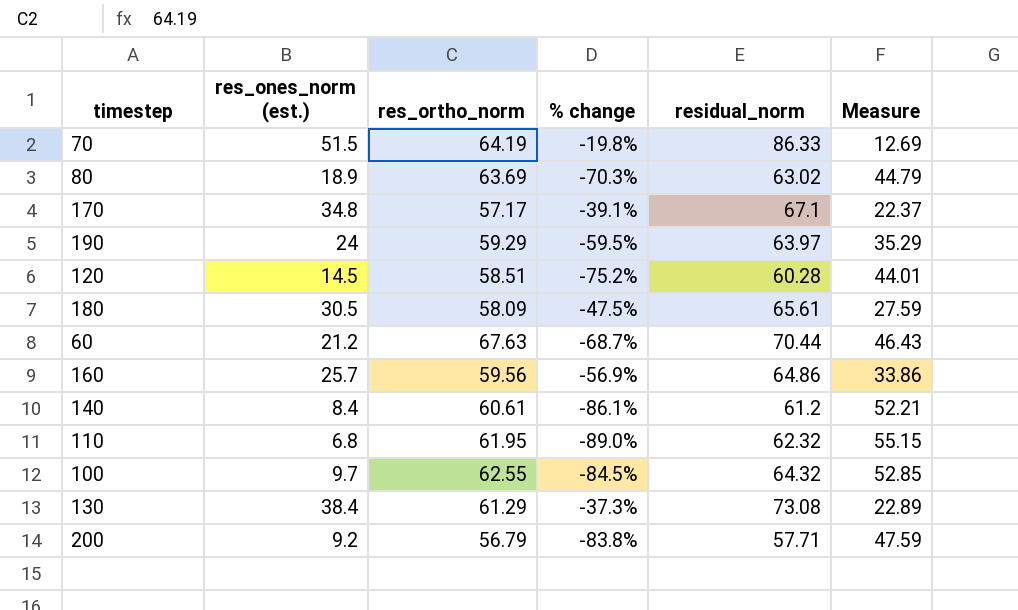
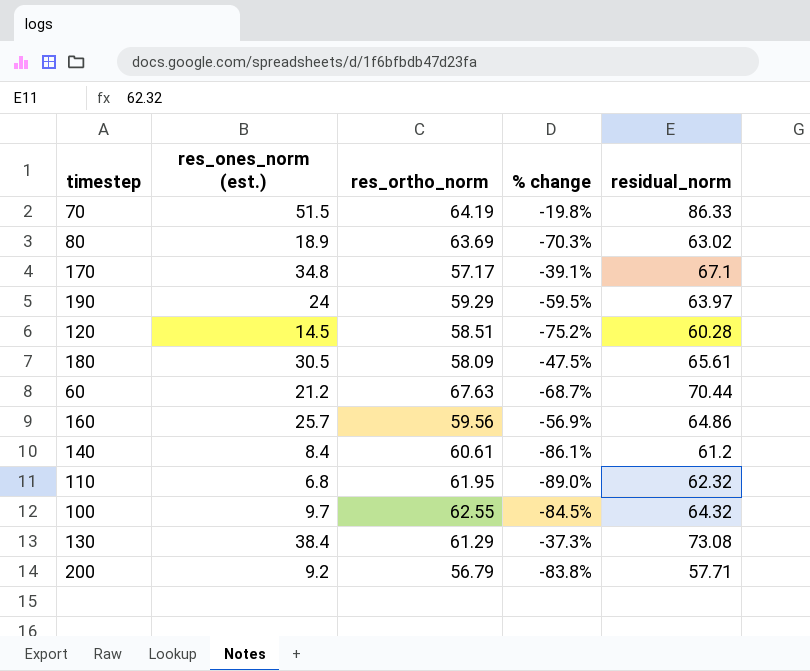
column Measure | formula: [res_ortho_norm] - [res_ones_norm (est.)] -> none

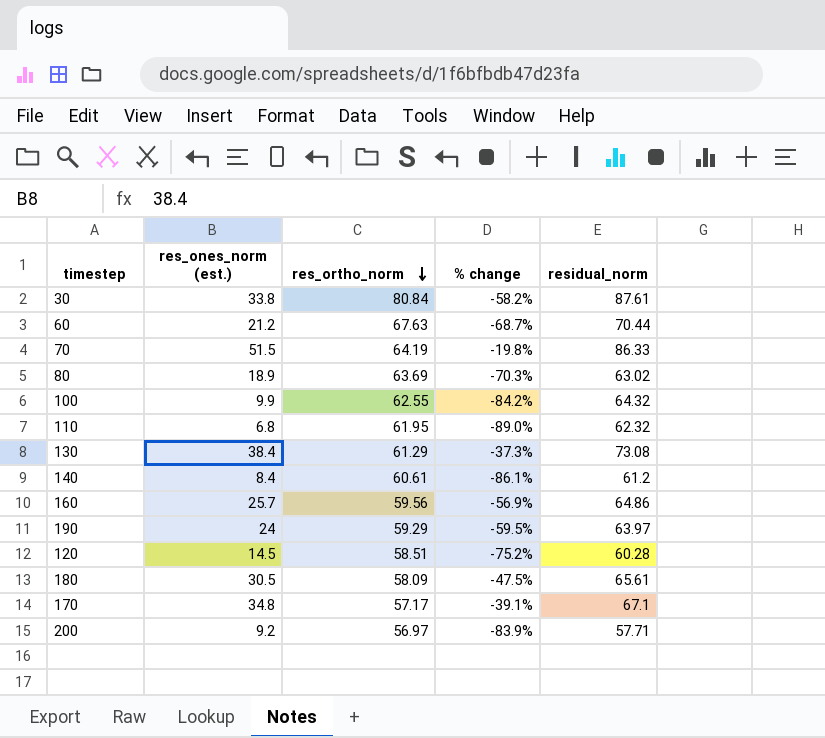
row order: none -> res_ortho_norm descending
row 30: none -> 33.8 | 80.84 | -58.2% | 87.61
100 | res_ones_norm (est.): 9.7 -> 9.9
100 | % change: -84.5% -> -84.2%
200 | res_ortho_norm: 56.79 -> 56.97
200 | % change: -83.8% -> -83.9%

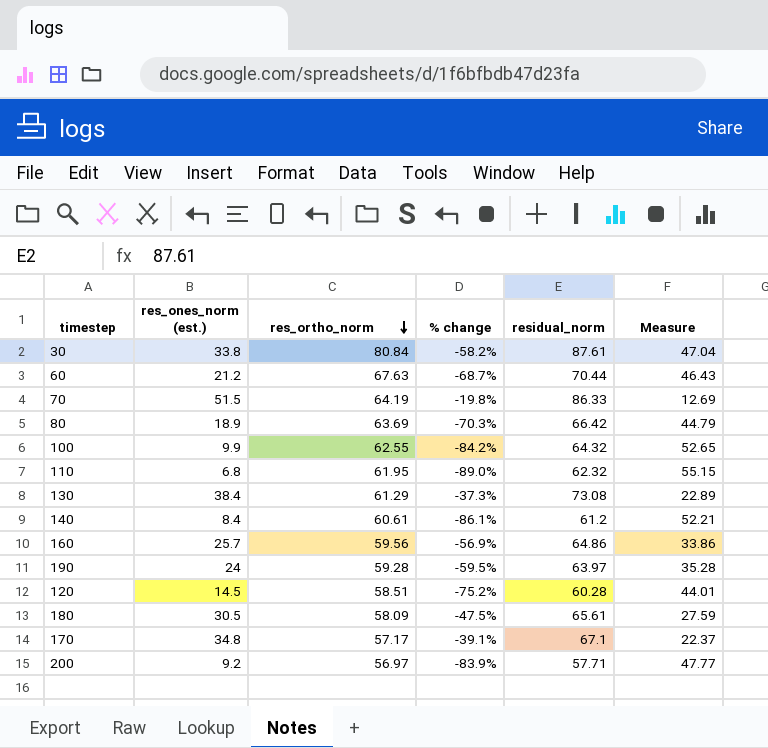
column Measure | formula: none -> [res_ortho_norm] - [res_ones_norm (est.)]
80 | residual_norm: 63.02 -> 66.42
190 | res_ortho_norm: 59.29 -> 59.28

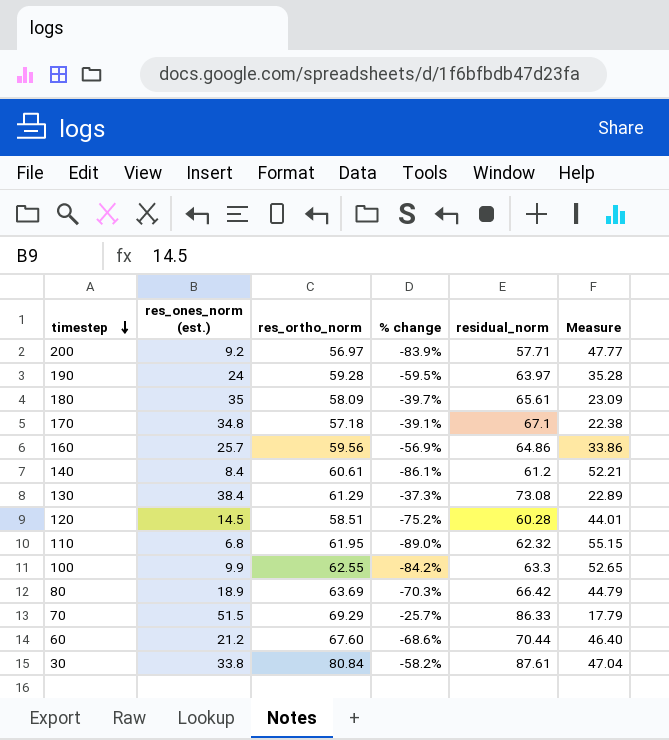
row order: res_ortho_norm descending -> timestep descending
180 | res_ones_norm (est.): 30.5 -> 35
180 | % change: -47.5% -> -39.7%
180 | Measure: 27.59 -> 23.09
170 | res_ortho_norm: 57.17 -> 57.18
170 | Measure: 22.37 -> 22.38
100 | residual_norm: 64.32 -> 63.3
70 | res_ortho_norm: 64.19 -> 69.29
70 | % change: -19.8% -> -25.7%
70 | Measure: 12.69 -> 17.79
60 | res_ortho_norm: 67.63 -> 67.60
60 | % change: -68.7% -> -68.6%
60 | Measure: 46.43 -> 46.40

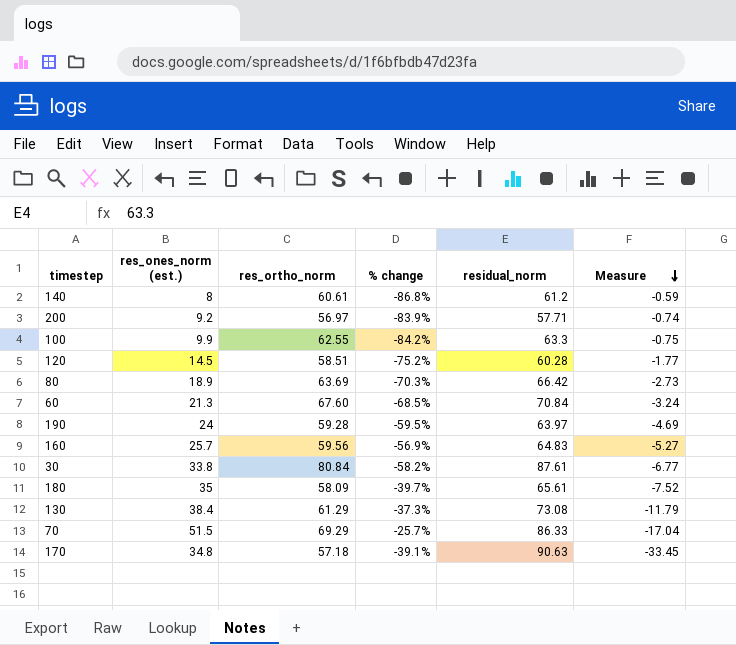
row order: timestep descending -> Measure descending
column Measure | formula: [res_ortho_norm] - [res_ones_norm (est.)] -> [res_ortho_norm] - [residual_norm]
row 110: 6.8 | 61.95 | -89.0% | 62.32 | 55.15 -> none
140 | res_ones_norm (est.): 8.4 -> 8
140 | % change: -86.1% -> -86.8%
60 | res_ones_norm (est.): 21.2 -> 21.3
60 | % change: -68.6% -> -68.5%
60 | residual_norm: 70.44 -> 70.84
160 | residual_norm: 64.86 -> 64.83
170 | residual_norm: 67.1 -> 90.63

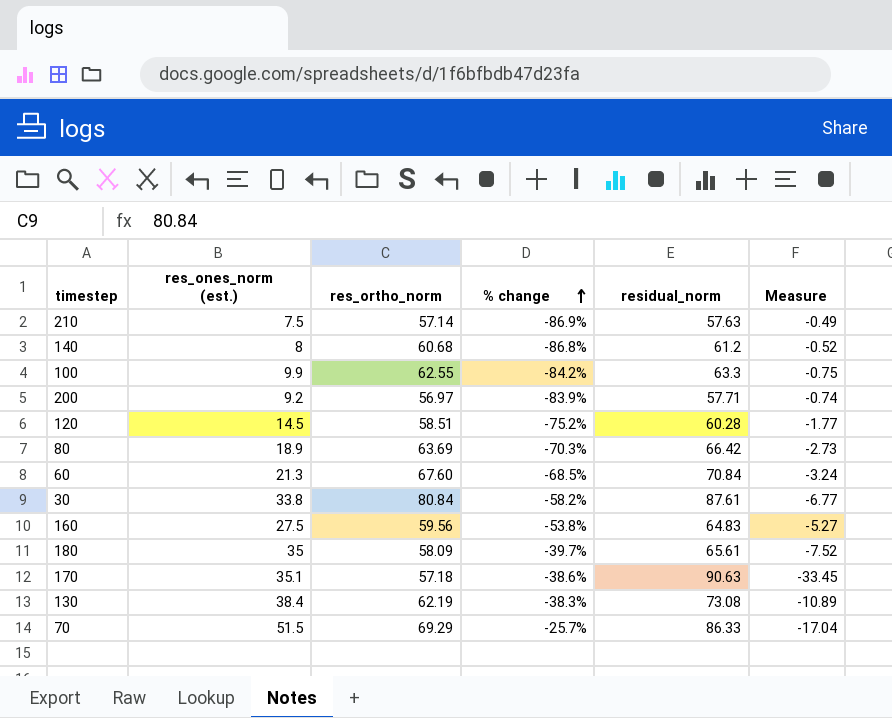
row order: Measure descending -> % change ascending
row 190: 24 | 59.28 | -59.5% | 63.97 | -4.69 -> none
row 210: none -> 7.5 | 57.14 | -86.9% | 57.63 | -0.49
140 | res_ortho_norm: 60.61 -> 60.68
140 | Measure: -0.59 -> -0.52
160 | res_ones_norm (est.): 25.7 -> 27.5
160 | % change: -56.9% -> -53.8%
170 | res_ones_norm (est.): 34.8 -> 35.1
170 | % change: -39.1% -> -38.6%
130 | res_ortho_norm: 61.29 -> 62.19
130 | % change: -37.3% -> -38.3%
130 | Measure: -11.79 -> -10.89

